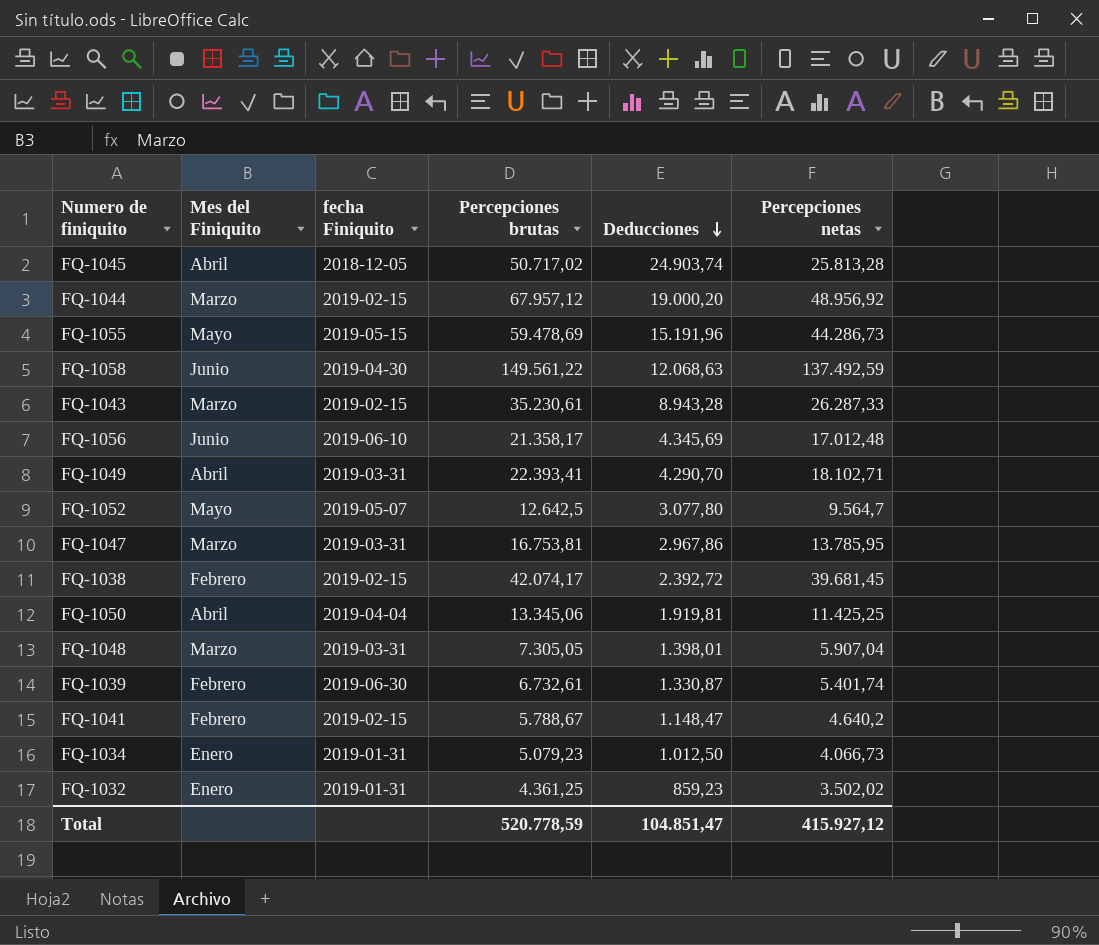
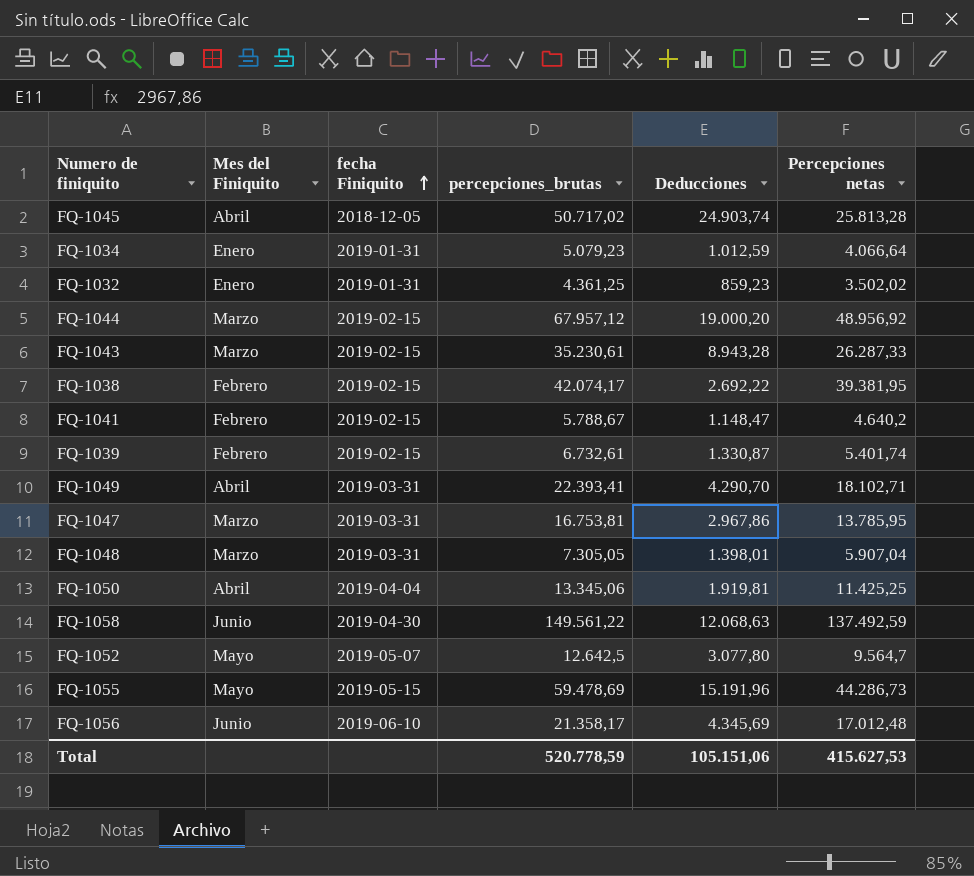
row order: Deducciones descending -> fecha Finiquito ascending
column name: Percepciones brutas -> percepciones_brutas
FQ-1034 | Deducciones: 1.012,50 -> 1.012,59
FQ-1034 | Percepciones netas: 4.066,73 -> 4.066,64
FQ-1038 | Deducciones: 2.392,72 -> 2.692,22
FQ-1038 | Percepciones netas: 39.681,45 -> 39.381,95
FQ-1039 | fecha Finiquito: 2019-06-30 -> 2019-02-15
Total | Deducciones: 104.851,47 -> 105.151,06
Total | Percepciones netas: 415.927,12 -> 415.627,53

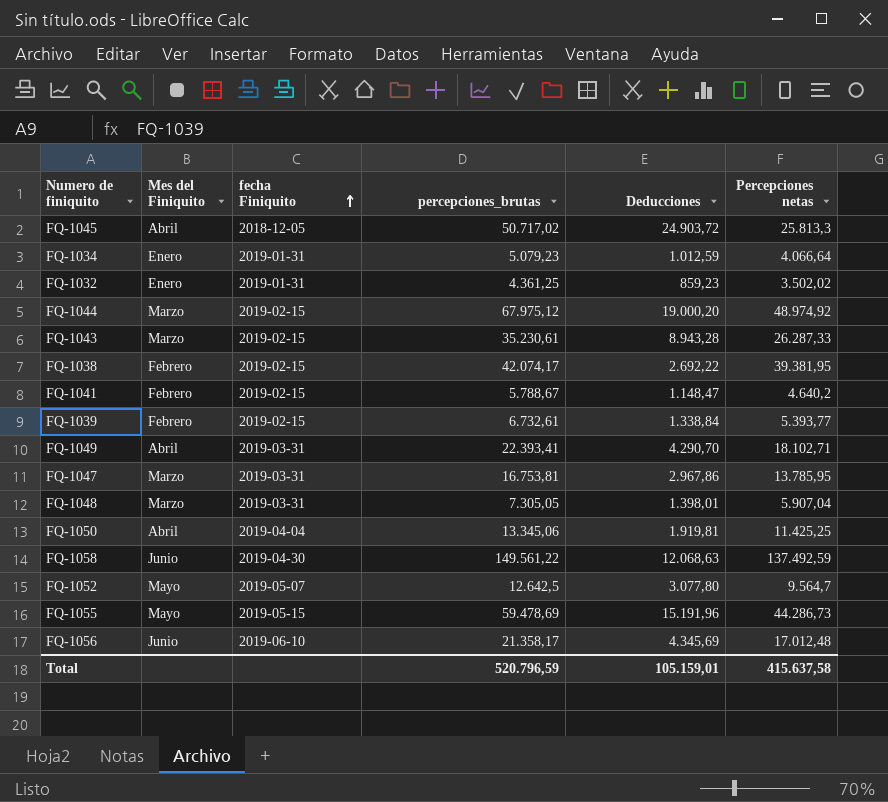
FQ-1045 | Deducciones: 24.903,74 -> 24.903,72
FQ-1045 | Percepciones netas: 25.813,28 -> 25.813,3
FQ-1044 | percepciones_brutas: 67.957,12 -> 67.975,12
FQ-1044 | Percepciones netas: 48.956,92 -> 48.974,92
FQ-1039 | Deducciones: 1.330,87 -> 1.338,84
FQ-1039 | Percepciones netas: 5.401,74 -> 5.393,77
Total | percepciones_brutas: 520.778,59 -> 520.796,59
Total | Deducciones: 105.151,06 -> 105.159,01
Total | Percepciones netas: 415.627,53 -> 415.637,58

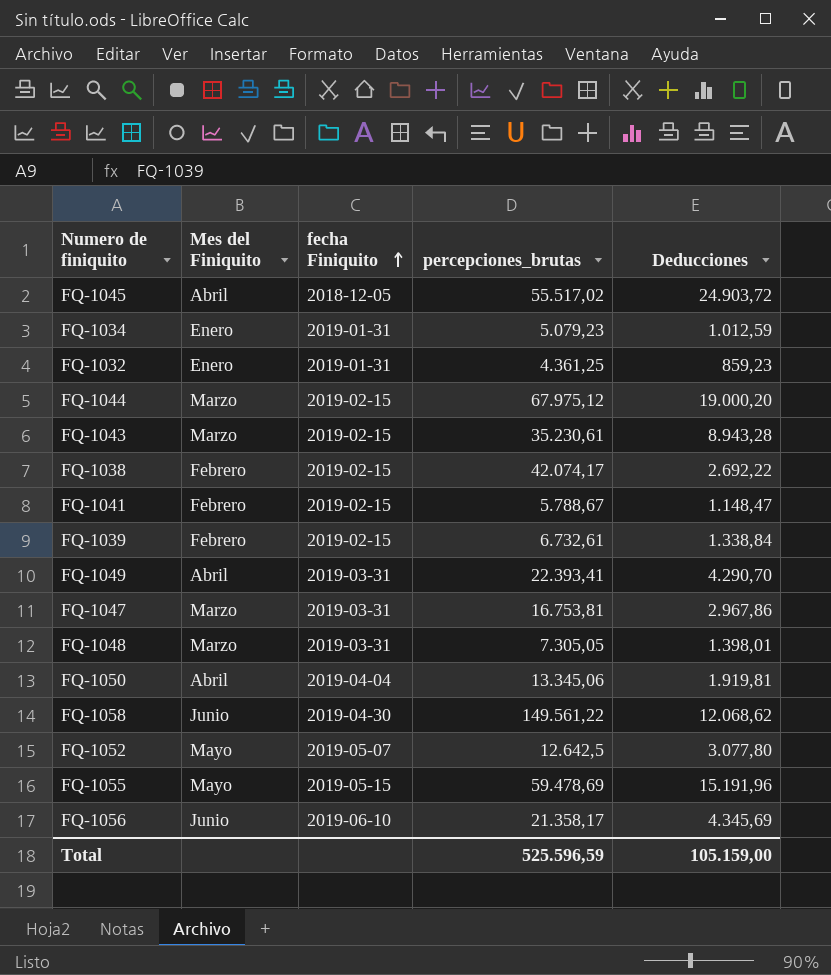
column Percepciones netas | formula: [percepciones_brutas] - [Deducciones] -> none
FQ-1045 | percepciones_brutas: 50.717,02 -> 55.517,02
FQ-1058 | Deducciones: 12.068,63 -> 12.068,62
Total | percepciones_brutas: 520.796,59 -> 525.596,59
Total | Deducciones: 105.159,01 -> 105.159,00

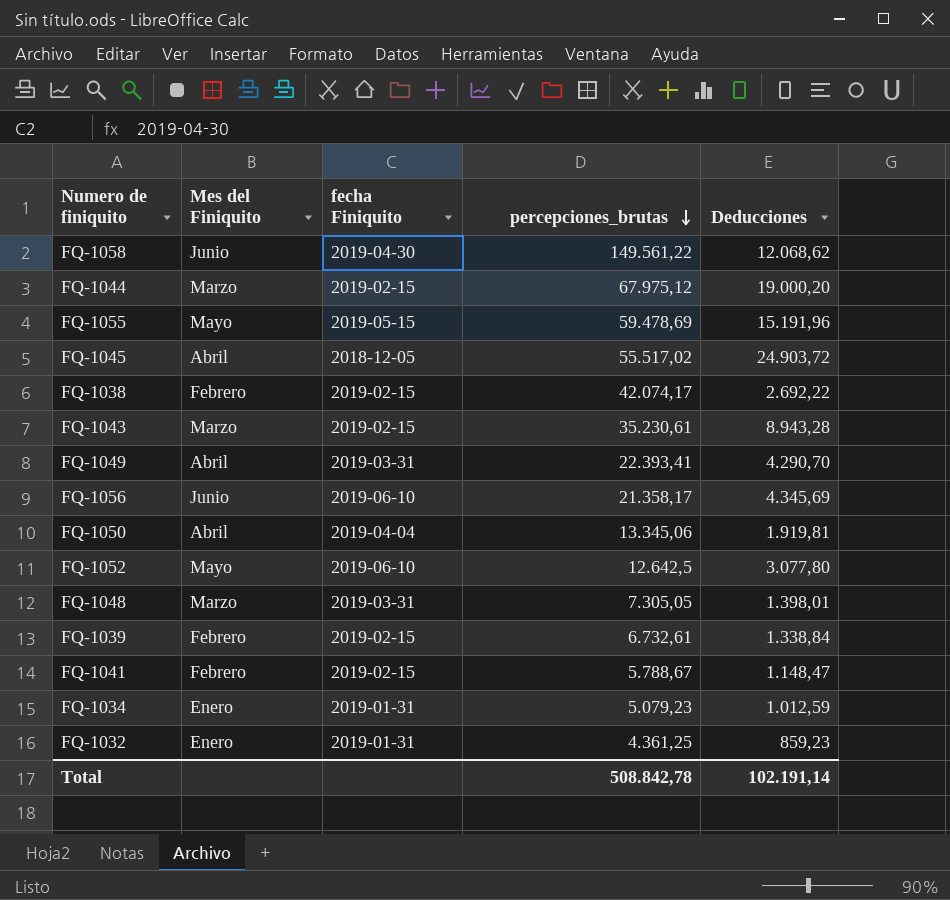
row order: fecha Finiquito ascending -> percepciones_brutas descending
row FQ-1047: Marzo | 2019-03-31 | 16.753,81 | 2.967,86 -> none
FQ-1052 | fecha Finiquito: 2019-05-07 -> 2019-06-10
Total | percepciones_brutas: 525.596,59 -> 508.842,78
Total | Deducciones: 105.159,00 -> 102.191,14

